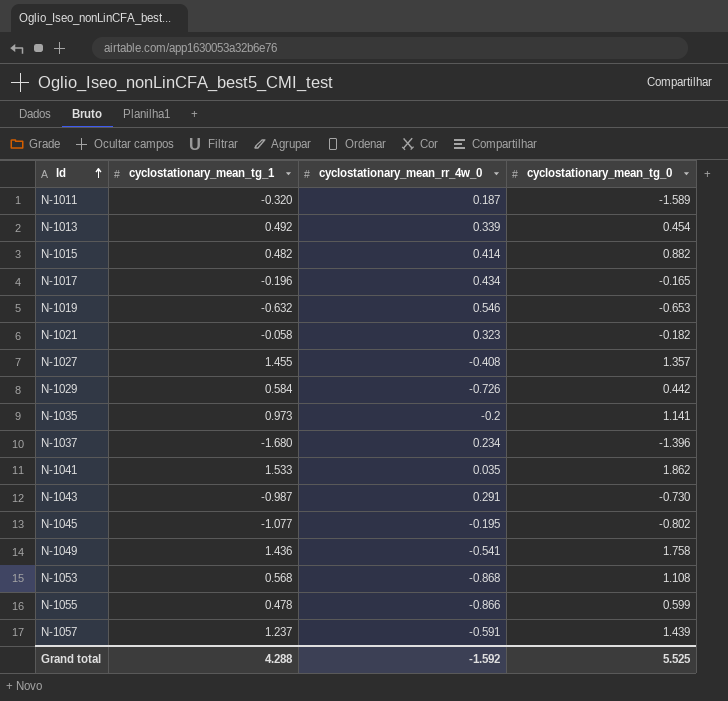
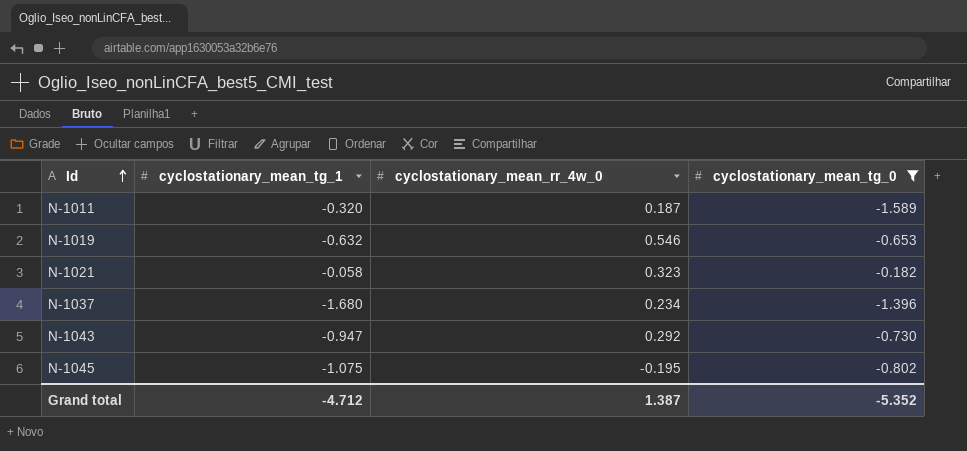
filter: none -> cyclostationary_mean_tg_0 <= -0.182
N-1043 | cyclostationary_mean_tg_1: -0.987 -> -0.947
N-1043 | cyclostationary_mean_rr_4w_0: 0.291 -> 0.292
N-1045 | cyclostationary_mean_tg_1: -1.077 -> -1.075
Grand total | cyclostationary_mean_tg_1: 4.288 -> -4.712
Grand total | cyclostationary_mean_rr_4w_0: -1.592 -> 1.387
Grand total | cyclostationary_mean_tg_0: 5.525 -> -5.352

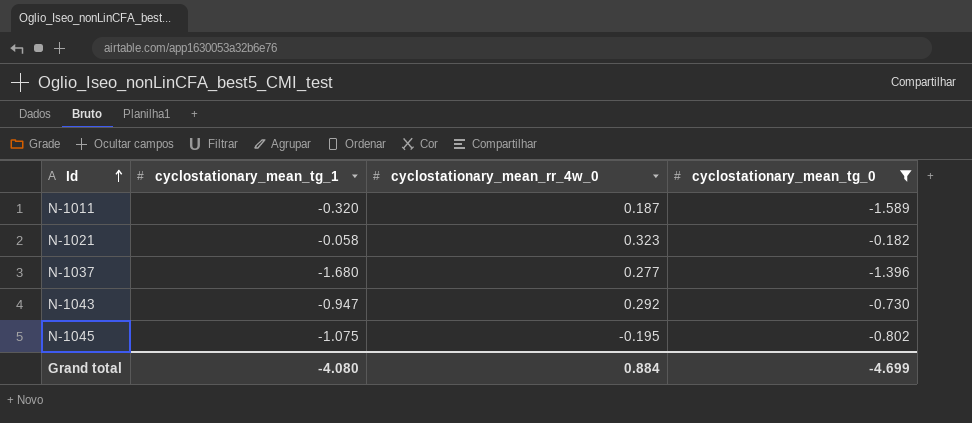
row N-1019: -0.632 | 0.546 | -0.653 -> none
N-1037 | cyclostationary_mean_rr_4w_0: 0.234 -> 0.277
Grand total | cyclostationary_mean_tg_1: -4.712 -> -4.080
Grand total | cyclostationary_mean_rr_4w_0: 1.387 -> 0.884
Grand total | cyclostationary_mean_tg_0: -5.352 -> -4.699

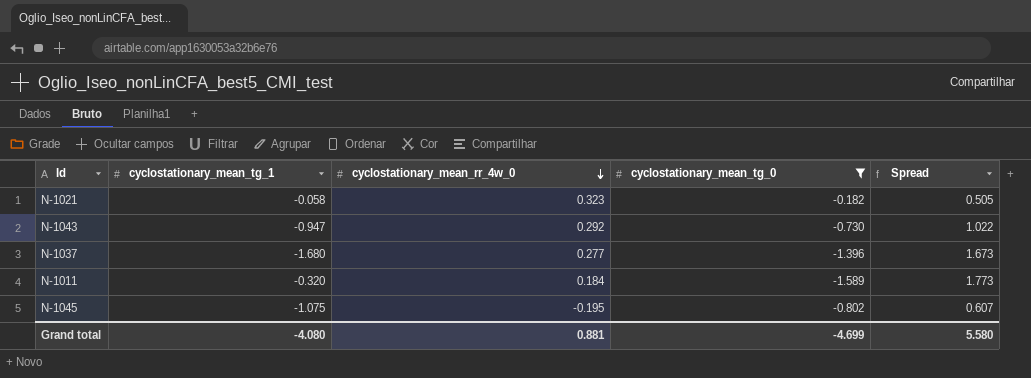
row order: Id ascending -> cyclostationary_mean_rr_4w_0 descending
column Spread | formula: none -> [cyclostationary_mean_rr_4w_0] - [cyclostationary_mean_tg_0]
N-1011 | cyclostationary_mean_rr_4w_0: 0.187 -> 0.184
Grand total | cyclostationary_mean_rr_4w_0: 0.884 -> 0.881

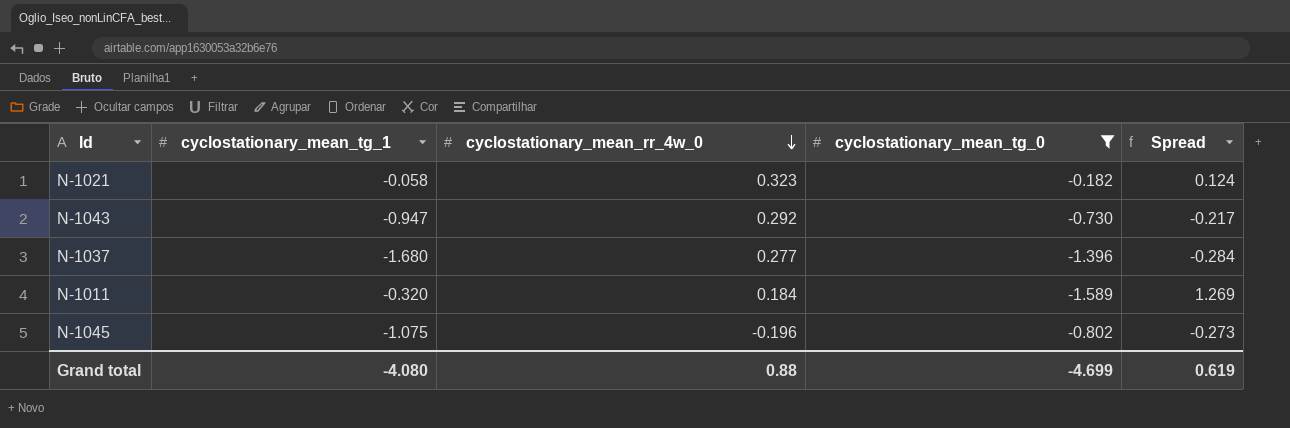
column Spread | formula: [cyclostationary_mean_rr_4w_0] - [cyclostationary_mean_tg_0] -> [cyclostationary_mean_tg_1] - [cyclostationary_mean_tg_0]
N-1045 | cyclostationary_mean_rr_4w_0: -0.195 -> -0.196
Grand total | cyclostationary_mean_rr_4w_0: 0.881 -> 0.88
Grand total | Spread: 5.580 -> 0.619

